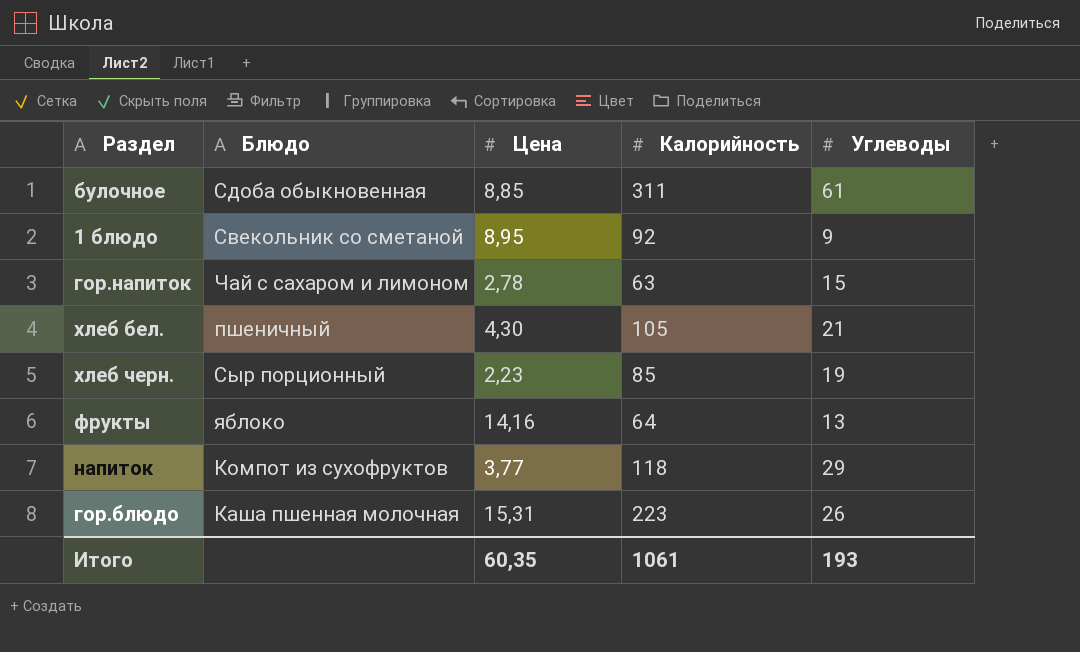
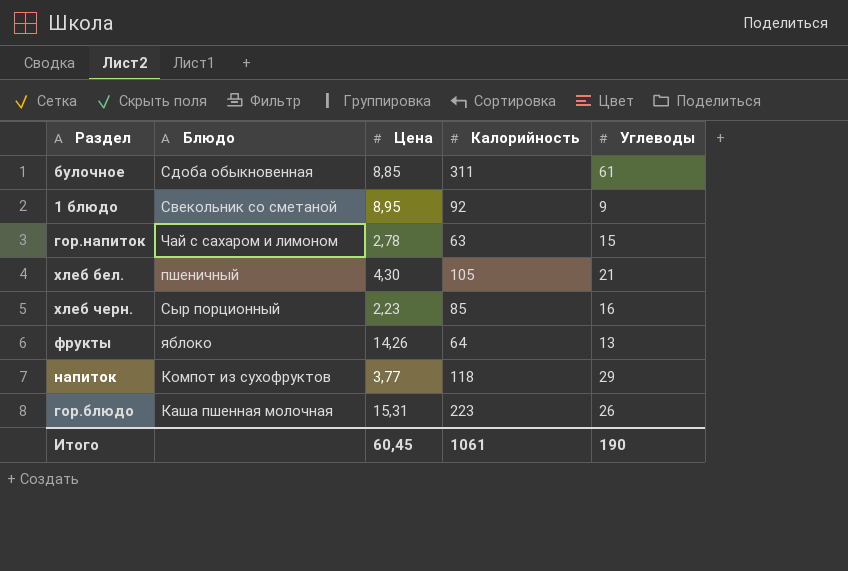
хлеб черн. | Углеводы: 19 -> 16
фрукты | Цена: 14,16 -> 14,26
Итого | Цена: 60,35 -> 60,45
Итого | Углеводы: 193 -> 190

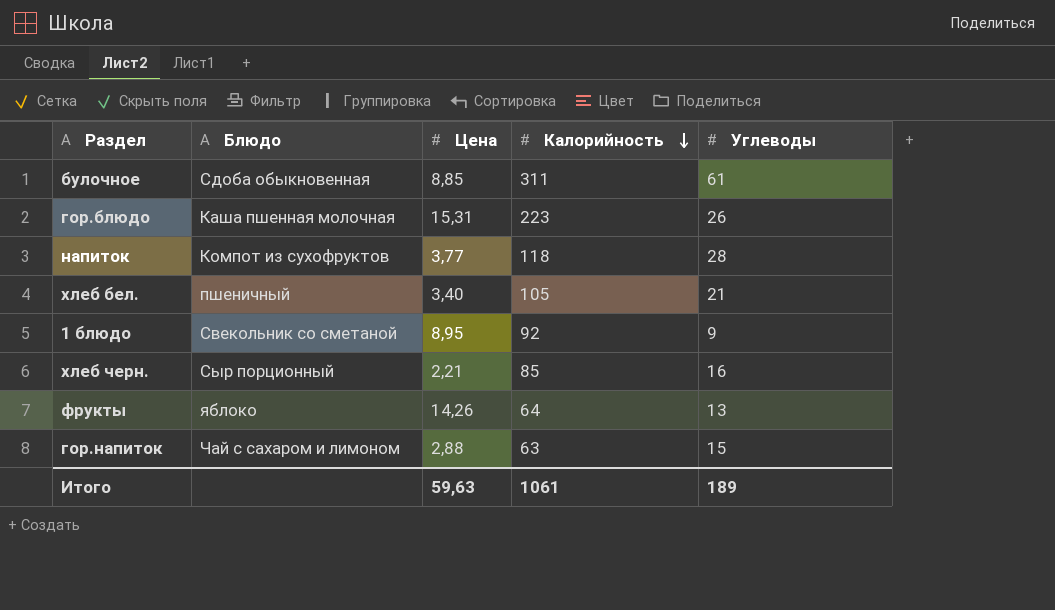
row order: none -> Калорийность descending
напиток | Углеводы: 29 -> 28
хлеб бел. | Цена: 4,30 -> 3,40
хлеб черн. | Цена: 2,23 -> 2,21
гор.напиток | Цена: 2,78 -> 2,88
Итого | Цена: 60,45 -> 59,63
Итого | Углеводы: 190 -> 189

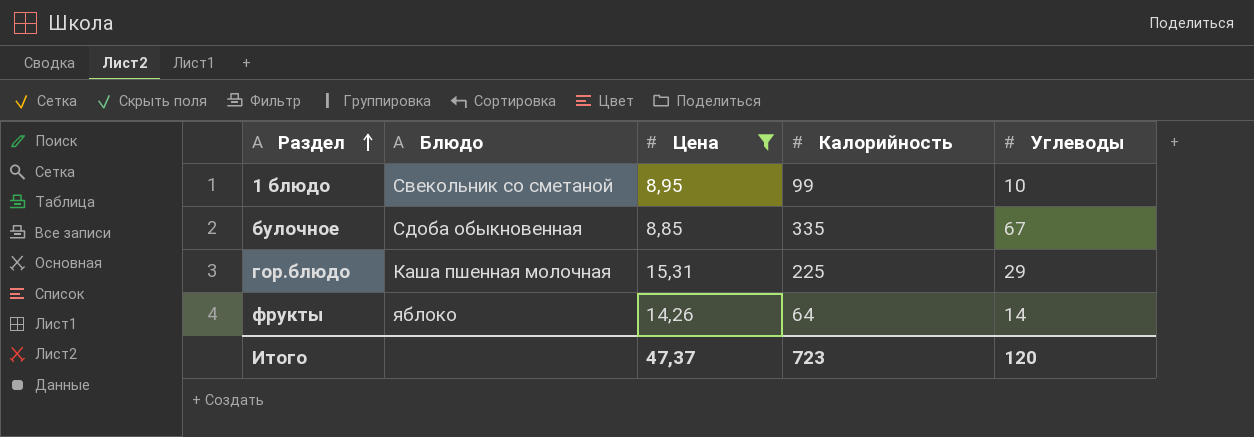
filter: none -> Цена >= 8,85
row order: Калорийность descending -> Раздел ascending
1 блюдо | Калорийность: 92 -> 99
1 блюдо | Углеводы: 9 -> 10
булочное | Калорийность: 311 -> 335
булочное | Углеводы: 61 -> 67
гор.блюдо | Калорийность: 223 -> 225
гор.блюдо | Углеводы: 26 -> 29
фрукты | Углеводы: 13 -> 14
Итого | Цена: 59,63 -> 47,37
Итого | Калорийность: 1061 -> 723
Итого | Углеводы: 189 -> 120

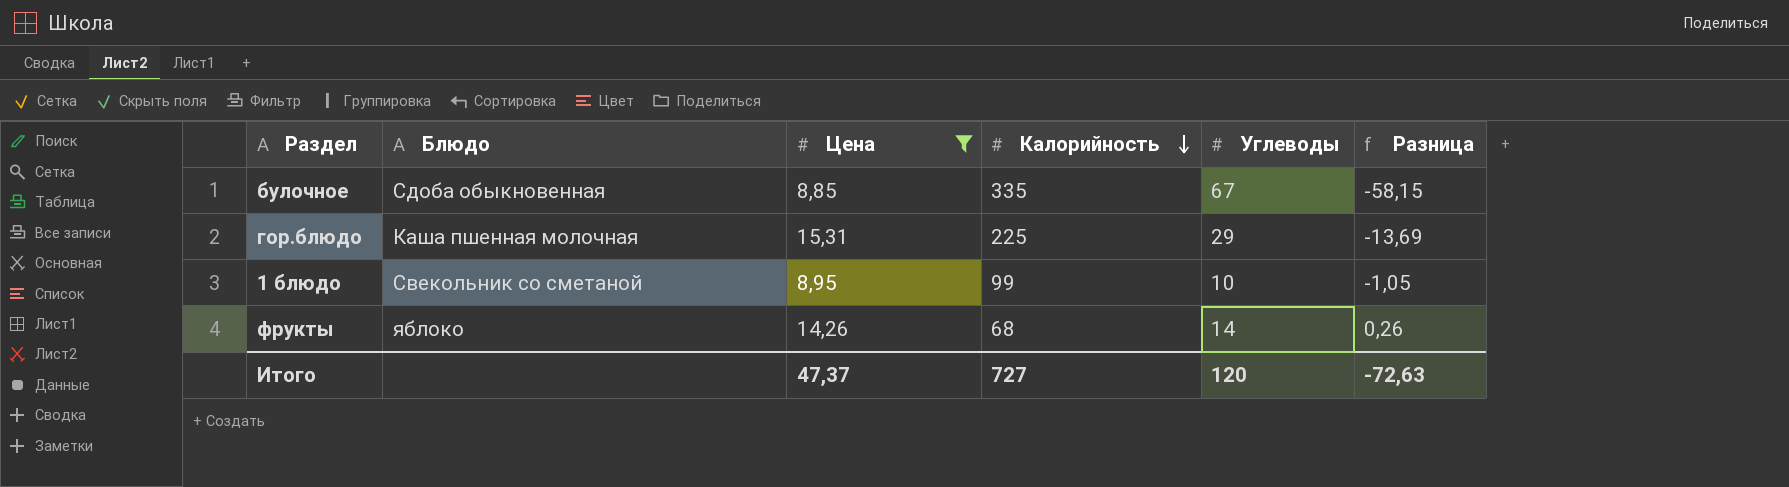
row order: Раздел ascending -> Калорийность descending
column Разница | formula: none -> [Цена] - [Углеводы]
фрукты | Калорийность: 64 -> 68
Итого | Калорийность: 723 -> 727

